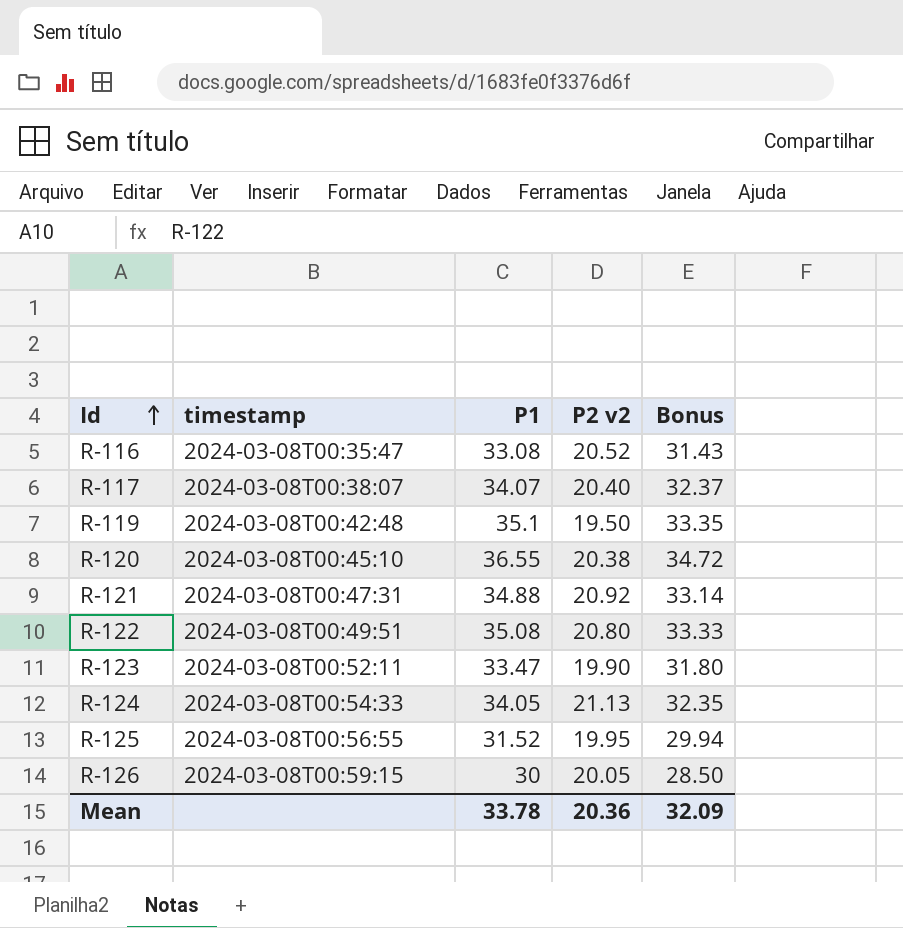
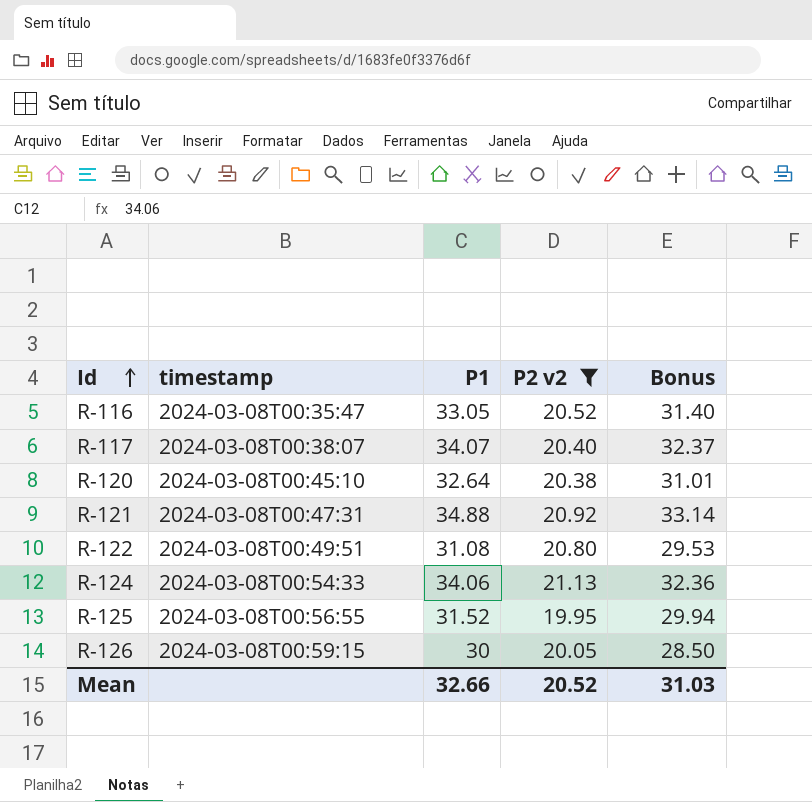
filter: none -> P2 v2 >= 19.95
R-116 | P1: 33.08 -> 33.05
R-116 | Bonus: 31.43 -> 31.40
R-120 | P1: 36.55 -> 32.64
R-120 | Bonus: 34.72 -> 31.01
R-122 | P1: 35.08 -> 31.08
R-122 | Bonus: 33.33 -> 29.53
R-124 | P1: 34.05 -> 34.06
R-124 | Bonus: 32.35 -> 32.36
Mean | P1: 33.78 -> 32.66
Mean | P2 v2: 20.36 -> 20.52
Mean | Bonus: 32.09 -> 31.03

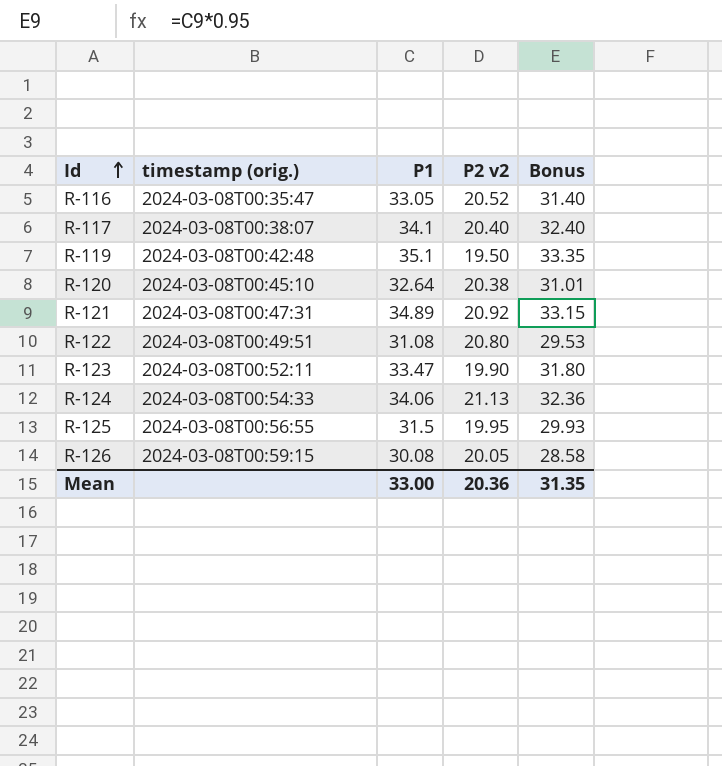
filter: P2 v2 >= 19.95 -> none
column name: timestamp -> timestamp (orig.)
R-117 | P1: 34.07 -> 34.1
R-117 | Bonus: 32.37 -> 32.40
R-121 | P1: 34.88 -> 34.89
R-121 | Bonus: 33.14 -> 33.15
R-125 | P1: 31.52 -> 31.5
R-125 | Bonus: 29.94 -> 29.93
R-126 | P1: 30 -> 30.08
R-126 | Bonus: 28.50 -> 28.58
Mean | P1: 32.66 -> 33.00
Mean | P2 v2: 20.52 -> 20.36
Mean | Bonus: 31.03 -> 31.35

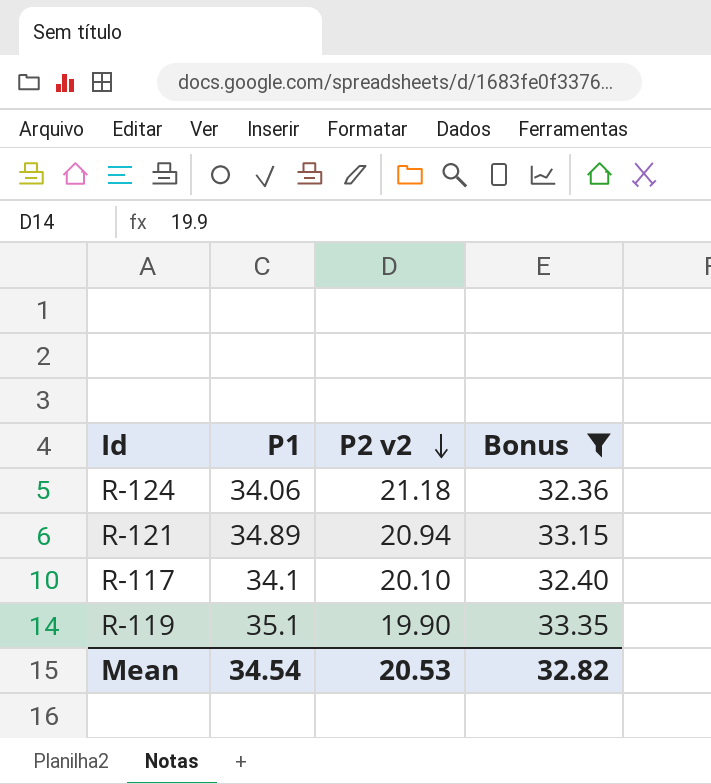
filter: none -> Bonus >= 32.36
row order: Id ascending -> P2 v2 descending
column timestamp (orig.) | position: 2 -> none
R-124 | P2 v2: 21.13 -> 21.18
R-121 | P2 v2: 20.92 -> 20.94
R-117 | P2 v2: 20.40 -> 20.10
R-119 | P2 v2: 19.50 -> 19.90
Mean | P1: 33.00 -> 34.54
Mean | P2 v2: 20.36 -> 20.53
Mean | Bonus: 31.35 -> 32.82

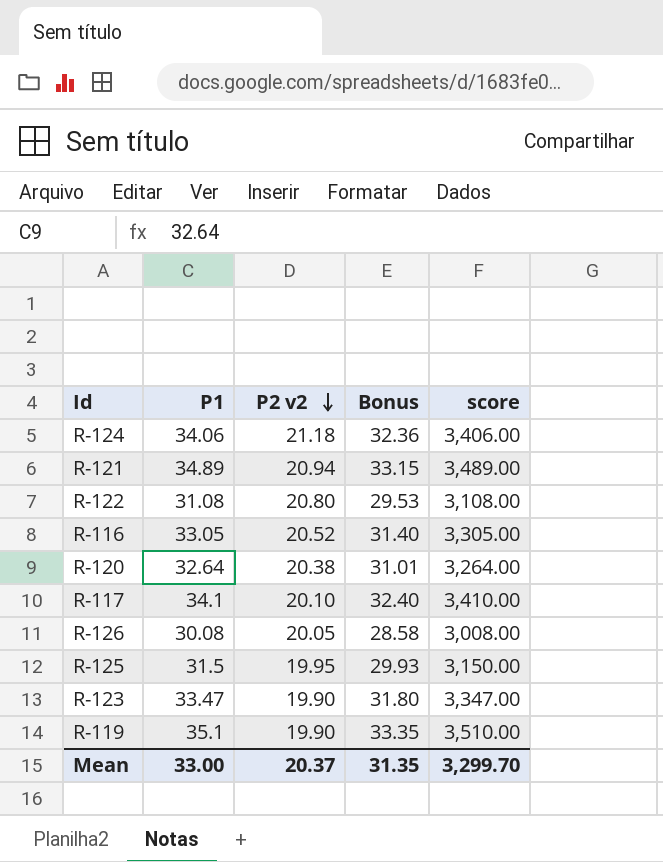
filter: Bonus >= 32.36 -> none
column score | formula: none -> [P1] * 100
Mean | P1: 34.54 -> 33.00
Mean | P2 v2: 20.53 -> 20.37
Mean | Bonus: 32.82 -> 31.35

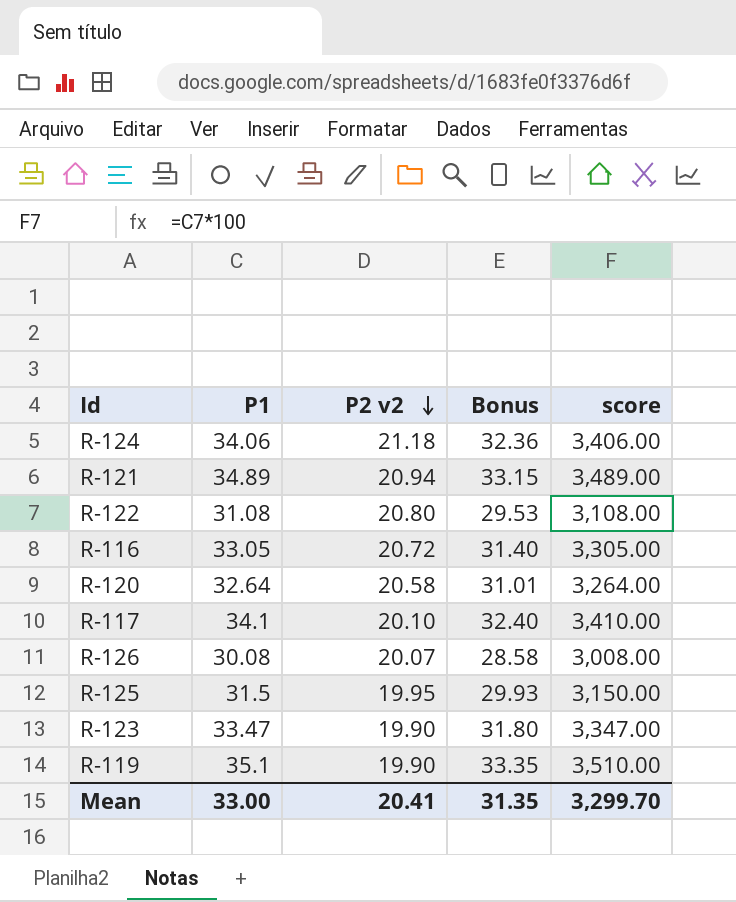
R-116 | P2 v2: 20.52 -> 20.72
R-120 | P2 v2: 20.38 -> 20.58
R-126 | P2 v2: 20.05 -> 20.07
Mean | P2 v2: 20.37 -> 20.41

